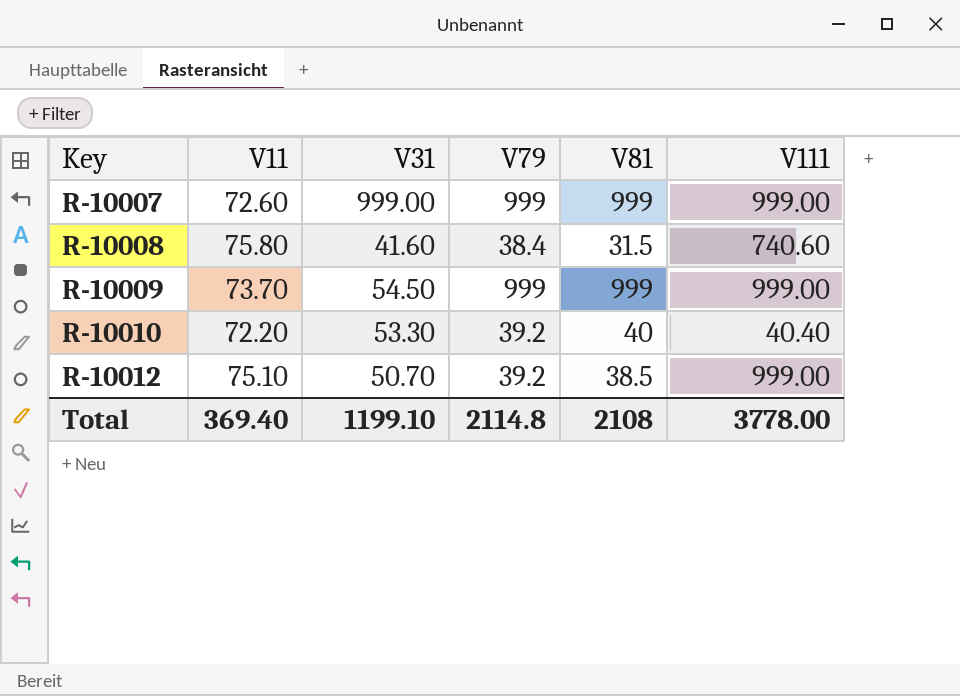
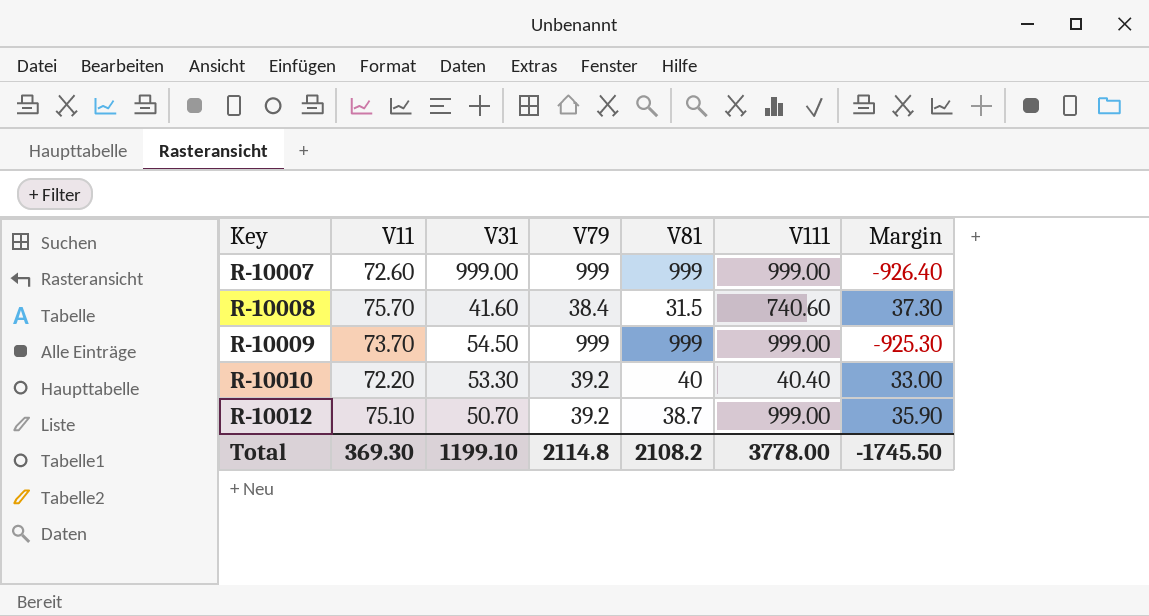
column Margin | formula: none -> [V11] - [V79]
R-10008 | V11: 75.80 -> 75.70
R-10012 | V81: 38.5 -> 38.7
Total | V11: 369.40 -> 369.30
Total | V81: 2108 -> 2108.2

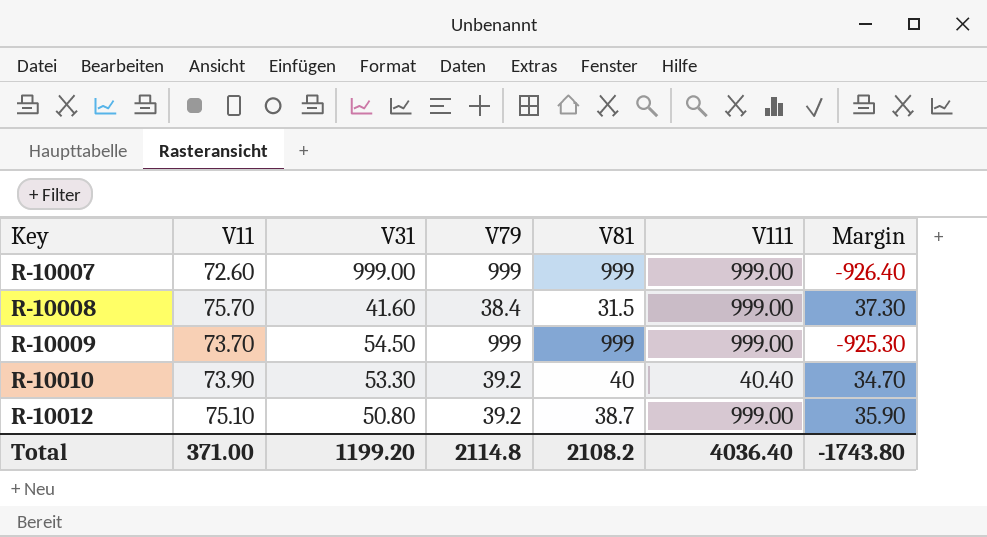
R-10008 | V111: 740.60 -> 999.00
R-10010 | V11: 72.20 -> 73.90
R-10010 | Margin: 33.00 -> 34.70
R-10012 | V31: 50.70 -> 50.80
Total | V11: 369.30 -> 371.00
Total | V31: 1199.10 -> 1199.20
Total | V111: 3778.00 -> 4036.40
Total | Margin: -1745.50 -> -1743.80

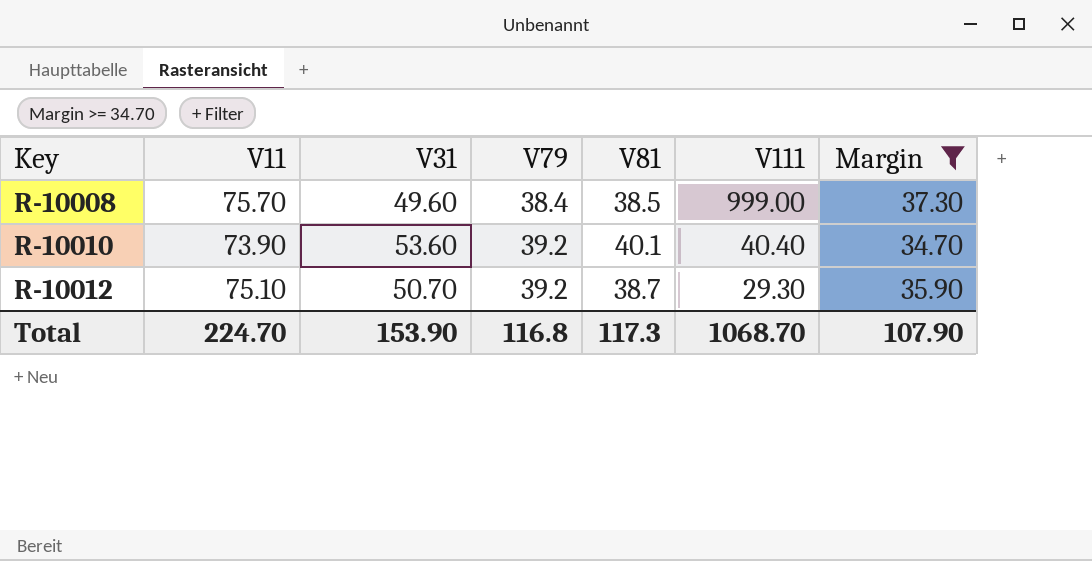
filter: none -> Margin >= 34.70
R-10008 | V31: 41.60 -> 49.60
R-10008 | V81: 31.5 -> 38.5
R-10010 | V31: 53.30 -> 53.60
R-10010 | V81: 40 -> 40.1
R-10012 | V31: 50.80 -> 50.70
R-10012 | V111: 999.00 -> 29.30
Total | V11: 371.00 -> 224.70
Total | V31: 1199.20 -> 153.90
Total | V79: 2114.8 -> 116.8
Total | V81: 2108.2 -> 117.3
Total | V111: 4036.40 -> 1068.70
Total | Margin: -1743.80 -> 107.90

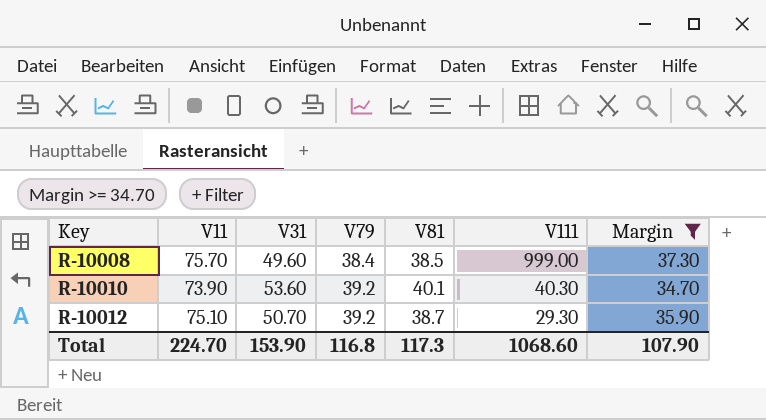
R-10010 | V111: 40.40 -> 40.30
Total | V111: 1068.70 -> 1068.60

